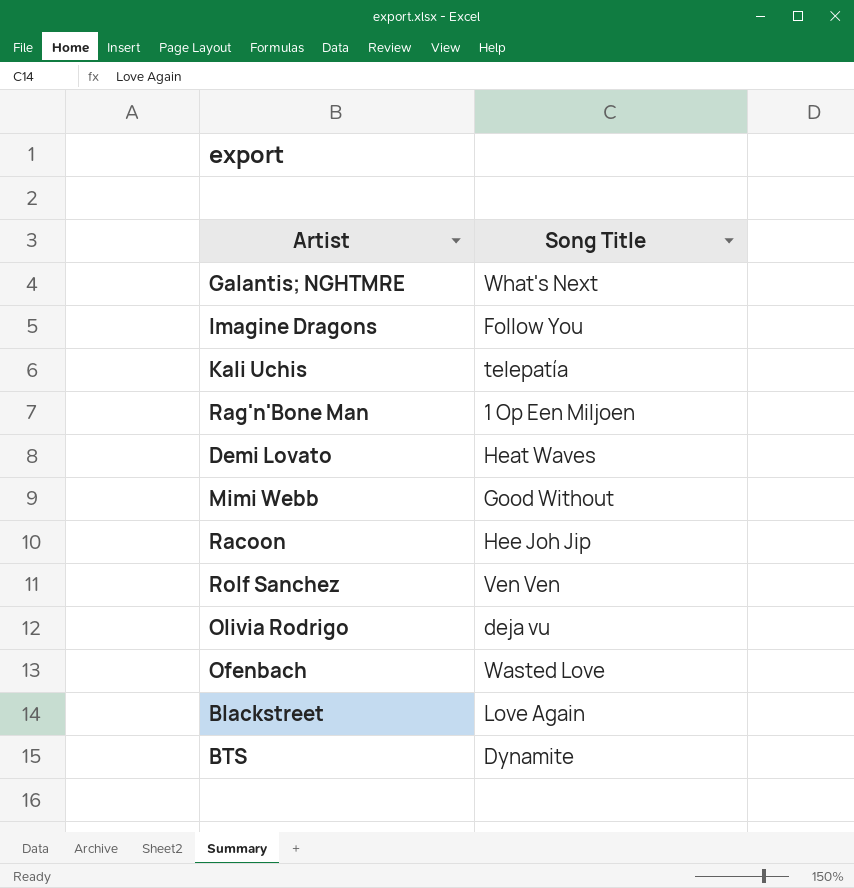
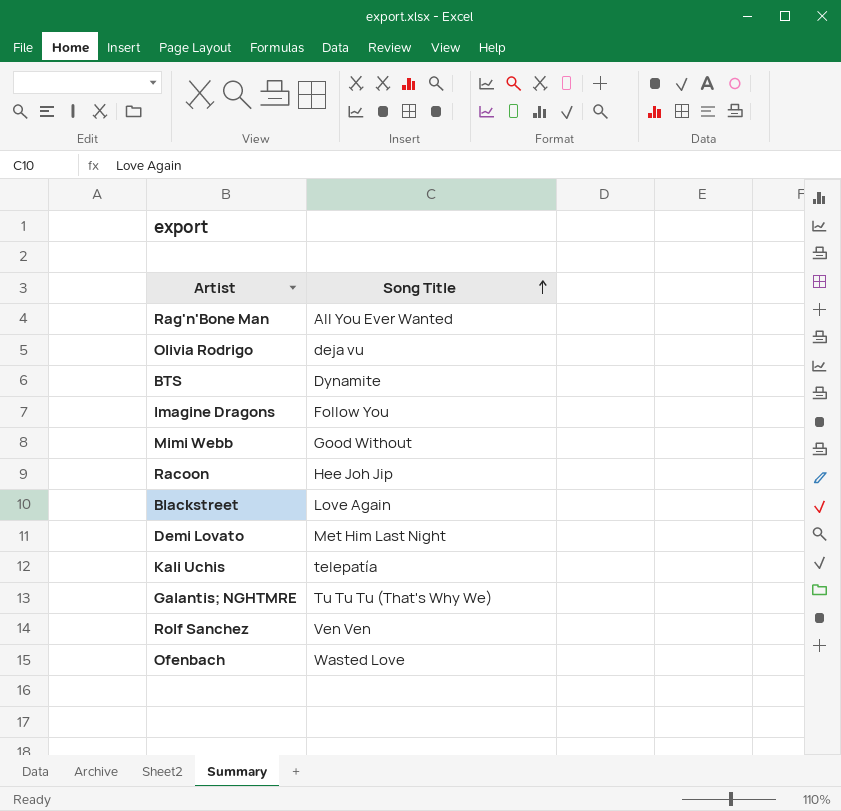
row order: none -> Song Title ascending
Rag'n'Bone Man | Song Title: 1 Op Een Miljoen -> All You Ever Wanted
Demi Lovato | Song Title: Heat Waves -> Met Him Last Night
Galantis; NGHTMRE | Song Title: What's Next -> Tu Tu Tu (That's Why We)

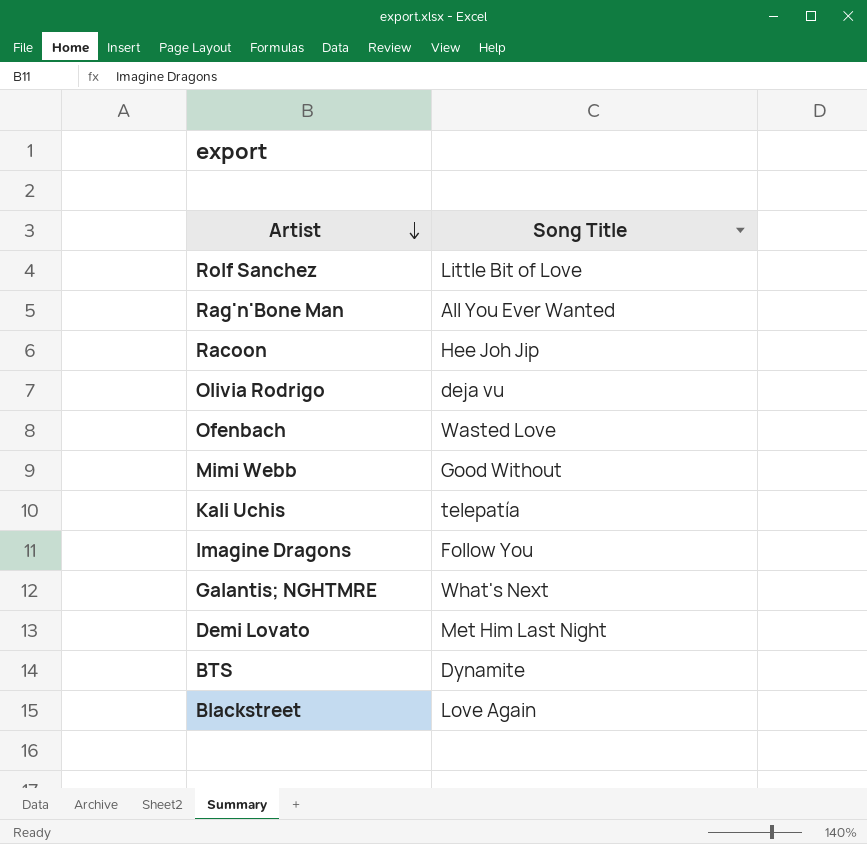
row order: Song Title ascending -> Artist descending
Rolf Sanchez | Song Title: Ven Ven -> Little Bit of Love
Galantis; NGHTMRE | Song Title: Tu Tu Tu (That's Why We) -> What's Next

